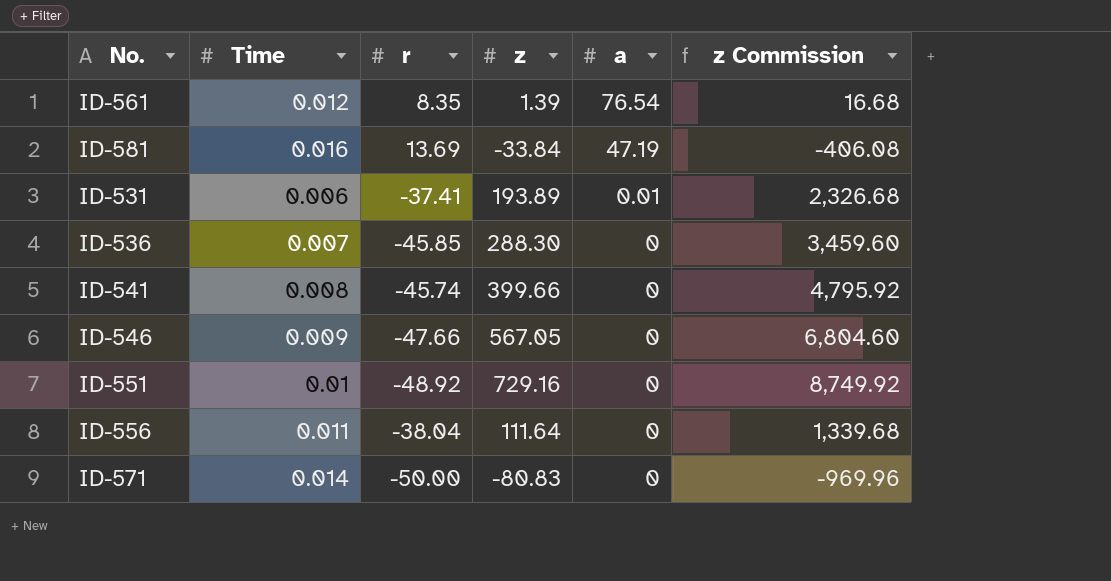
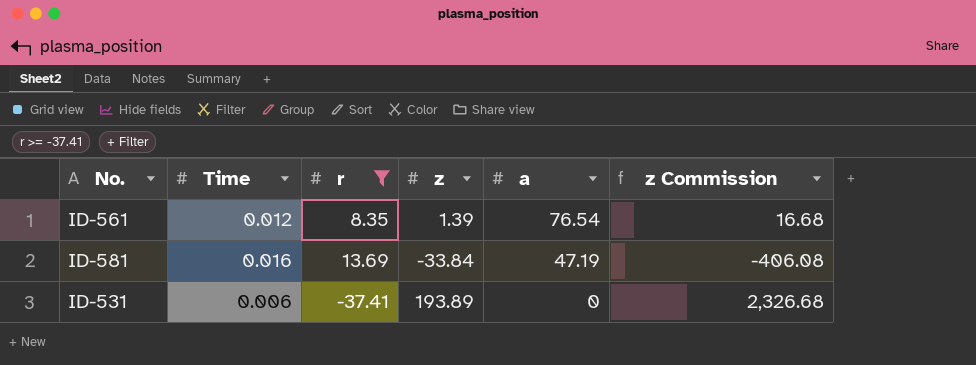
filter: none -> r >= -37.41
ID-531 | a: 0.01 -> 0

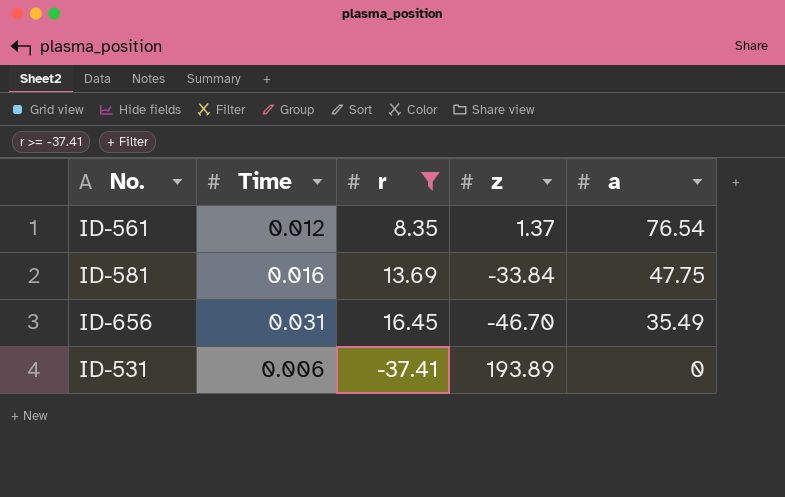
column z Commission | formula: [z] * 12 -> none
ID-561 | z: 1.39 -> 1.37
ID-581 | a: 47.19 -> 47.75
row ID-656: none -> 0.031 | 16.45 | -46.70 | 35.49

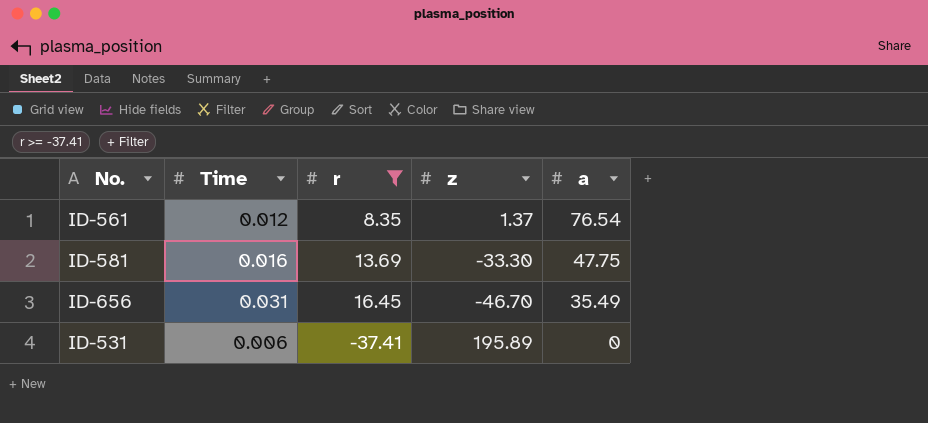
ID-581 | z: -33.84 -> -33.30
ID-531 | z: 193.89 -> 195.89

